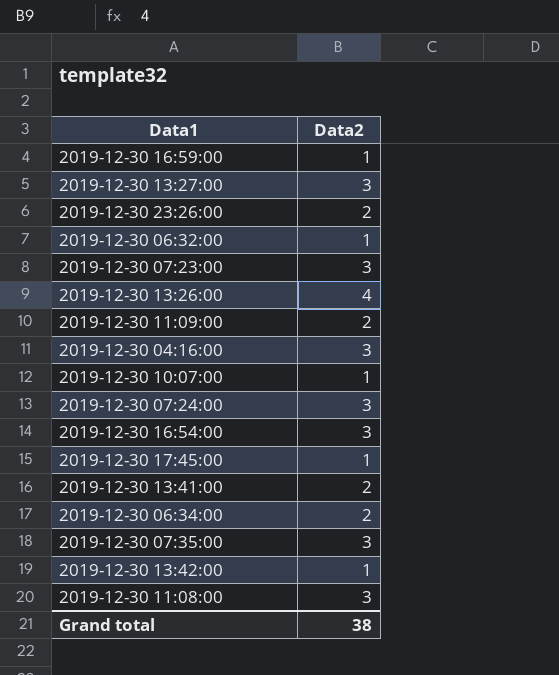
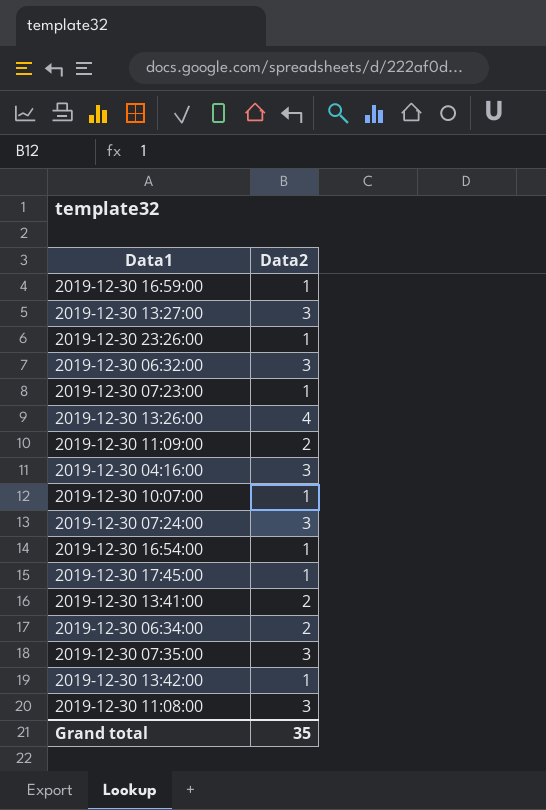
2019-12-30 23:26:00 | Data2: 2 -> 1
2019-12-30 06:32:00 | Data2: 1 -> 3
2019-12-30 07:23:00 | Data2: 3 -> 1
2019-12-30 16:54:00 | Data2: 3 -> 1
Grand total | Data2: 38 -> 35

